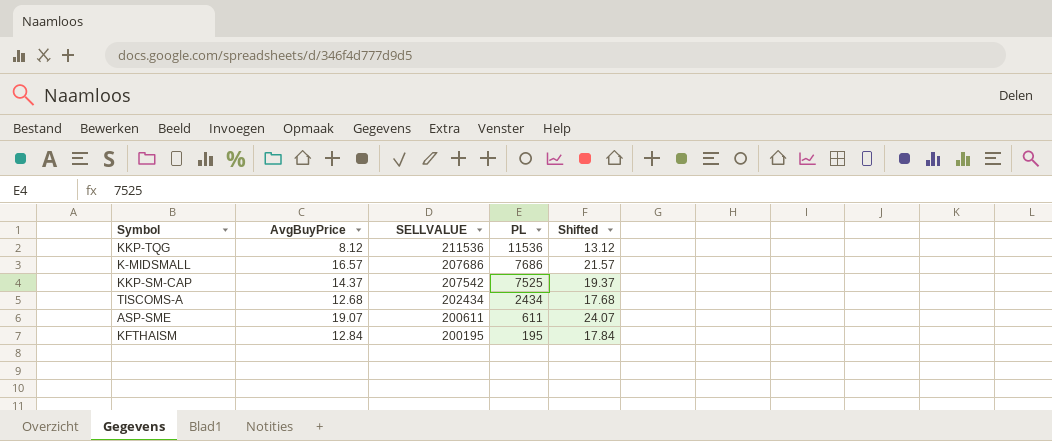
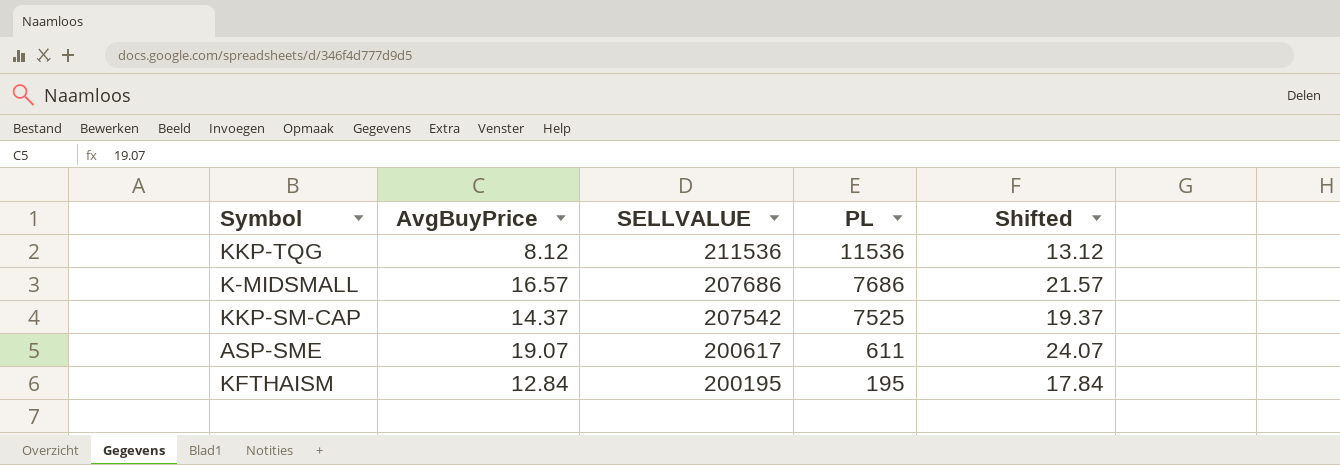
row TISCOMS-A: 12.68 | 202434 | 2434 | 17.68 -> none
ASP-SME | SELLVALUE: 200611 -> 200617

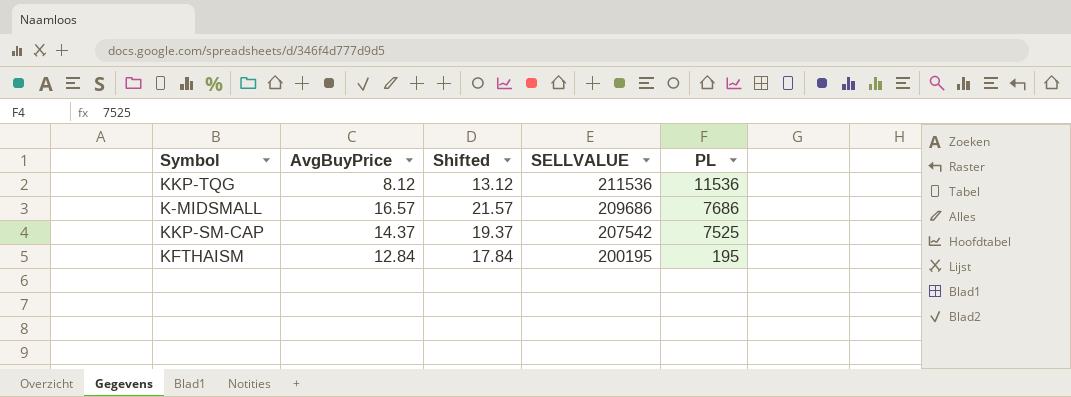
column Shifted | position: 5 -> 3
row ASP-SME: 19.07 | 200617 | 611 | 24.07 -> none
K-MIDSMALL | SELLVALUE: 207686 -> 209686

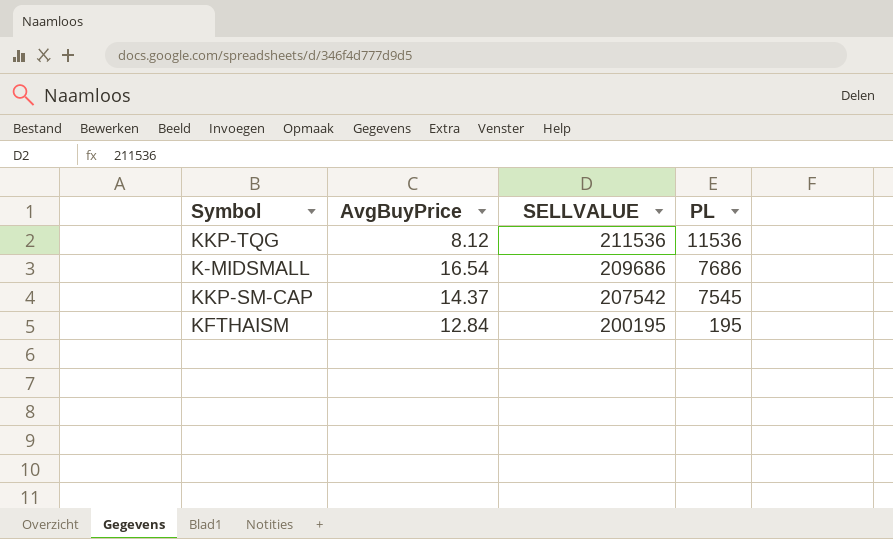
column Shifted | formula: [AvgBuyPrice] + 5 -> none
K-MIDSMALL | AvgBuyPrice: 16.57 -> 16.54
KKP-SM-CAP | PL: 7525 -> 7545

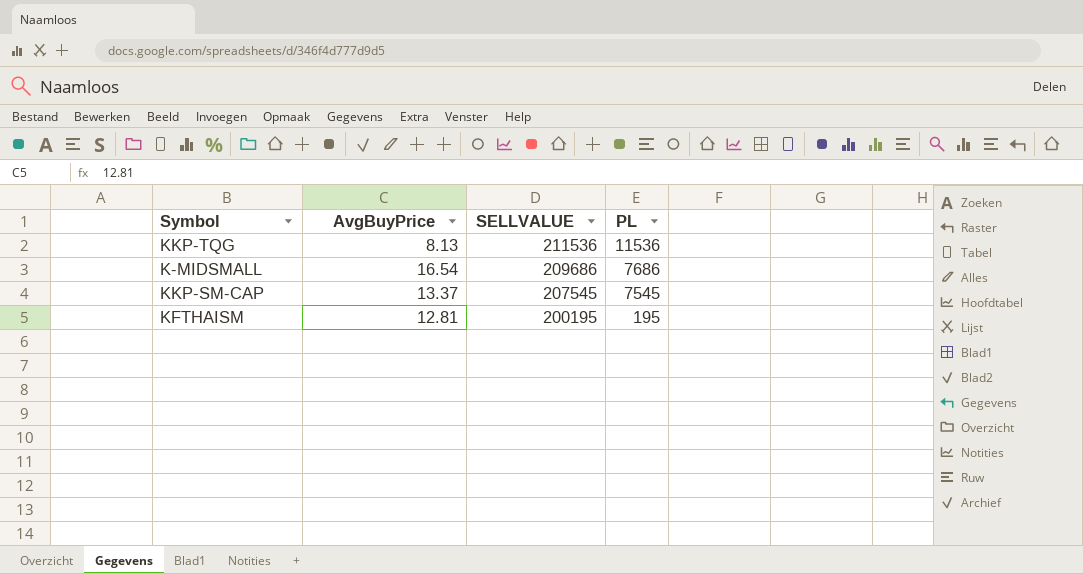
KKP-TQG | AvgBuyPrice: 8.12 -> 8.13
KKP-SM-CAP | AvgBuyPrice: 14.37 -> 13.37
KKP-SM-CAP | SELLVALUE: 207542 -> 207545
KFTHAISM | AvgBuyPrice: 12.84 -> 12.81

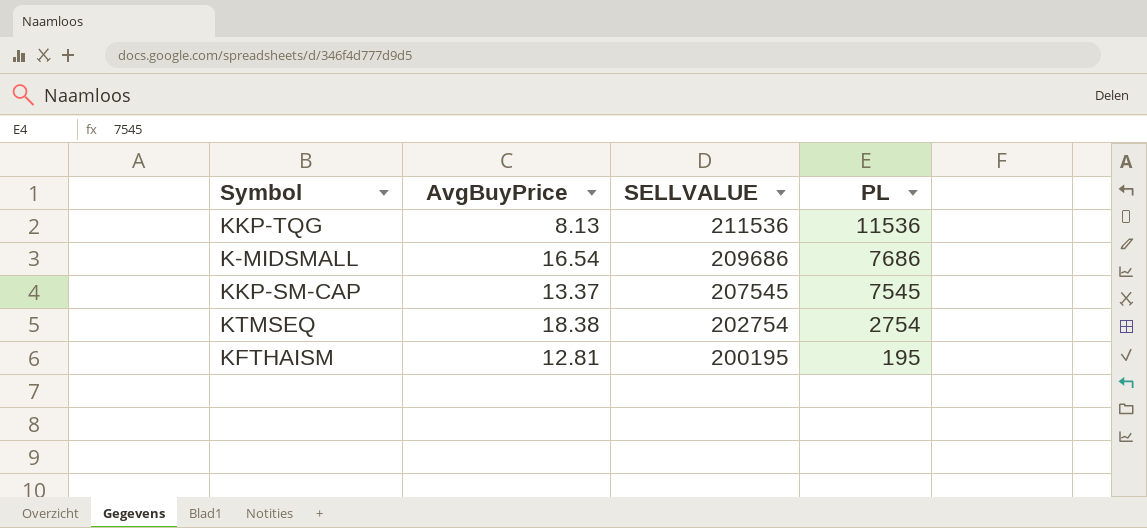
row KTMSEQ: none -> 18.38 | 202754 | 2754

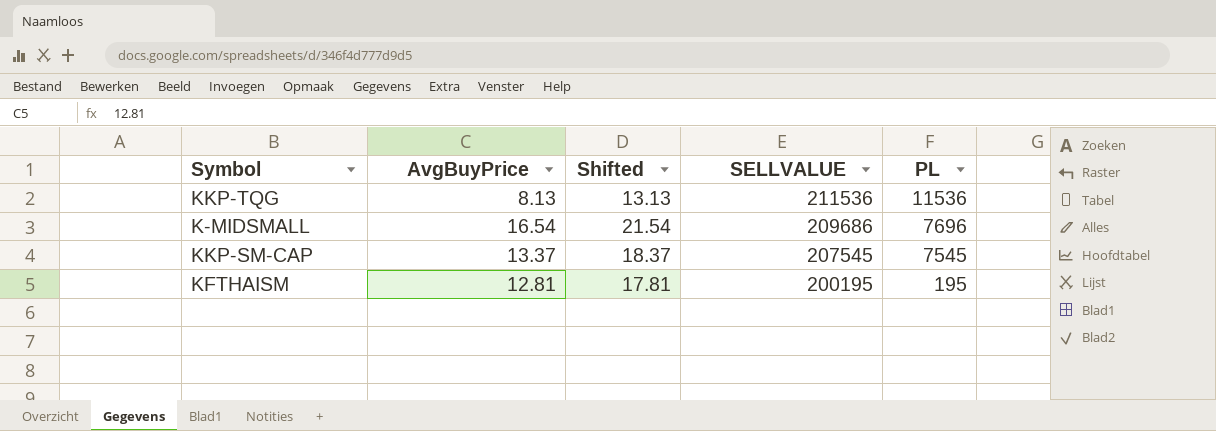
column Shifted | formula: none -> [AvgBuyPrice] + 5
row KTMSEQ: 18.38 | 202754 | 2754 -> none
K-MIDSMALL | PL: 7686 -> 7696

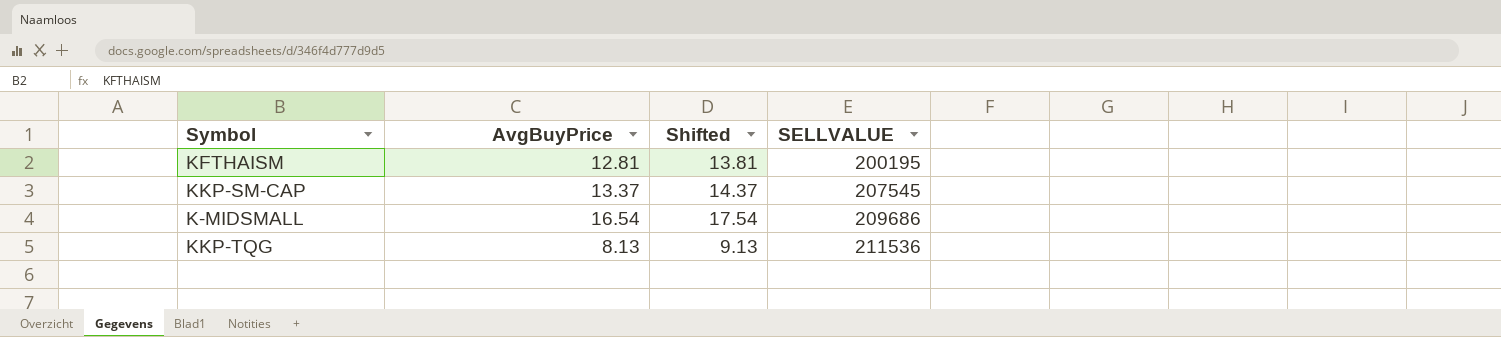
row order: SELLVALUE descending -> SELLVALUE ascending
column PL | position: 5 -> none
column Shifted | formula: [AvgBuyPrice] + 5 -> [AvgBuyPrice] + 1

